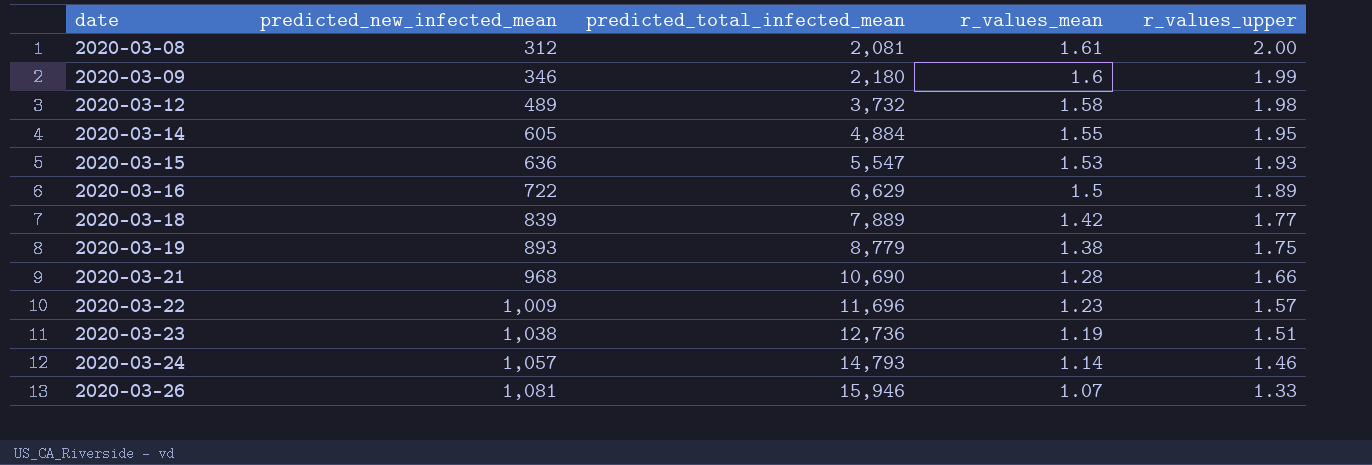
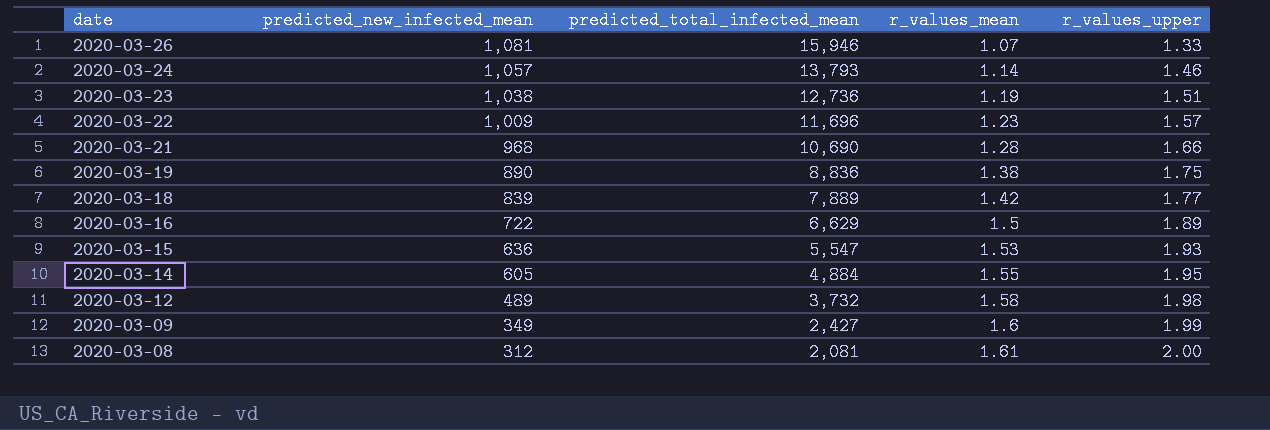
row order: date ascending -> date descending
2020-03-24 | predicted_total_infected_mean: 14,793 -> 13,793
2020-03-19 | predicted_new_infected_mean: 893 -> 890
2020-03-19 | predicted_total_infected_mean: 8,779 -> 8,836
2020-03-09 | predicted_new_infected_mean: 346 -> 349
2020-03-09 | predicted_total_infected_mean: 2,180 -> 2,427

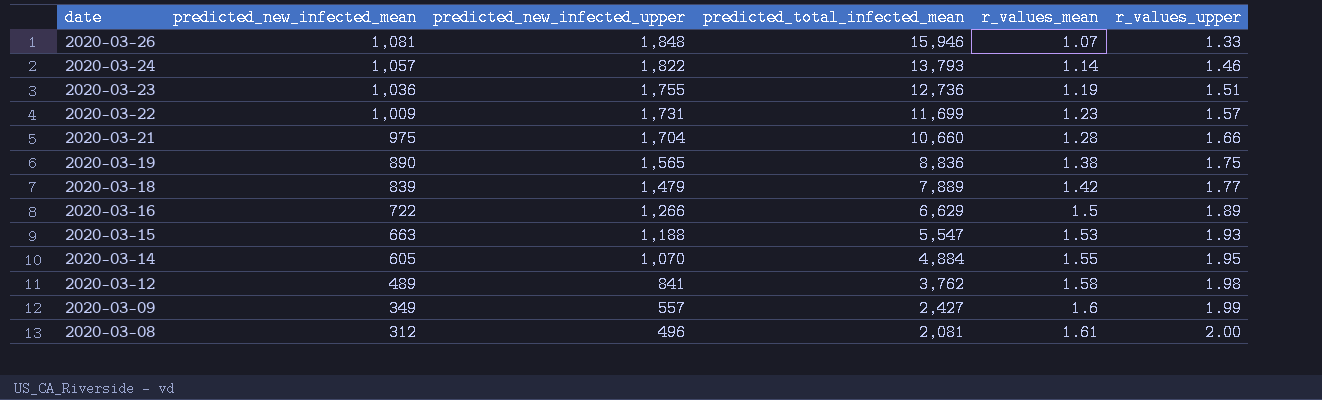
column predicted_new_infected_upper | position: none -> 3
2020-03-23 | predicted_new_infected_mean: 1,038 -> 1,036
2020-03-22 | predicted_total_infected_mean: 11,696 -> 11,699
2020-03-21 | predicted_new_infected_mean: 968 -> 975
2020-03-21 | predicted_total_infected_mean: 10,690 -> 10,660
2020-03-15 | predicted_new_infected_mean: 636 -> 663
2020-03-12 | predicted_total_infected_mean: 3,732 -> 3,762

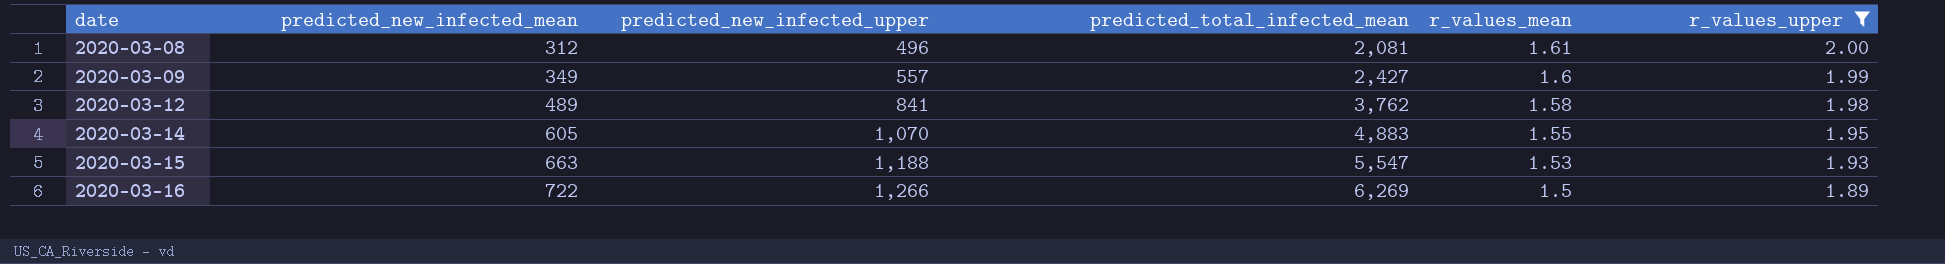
filter: none -> r_values_upper >= 1.89
row order: date descending -> date ascending
2020-03-14 | predicted_total_infected_mean: 4,884 -> 4,883
2020-03-16 | predicted_total_infected_mean: 6,629 -> 6,269

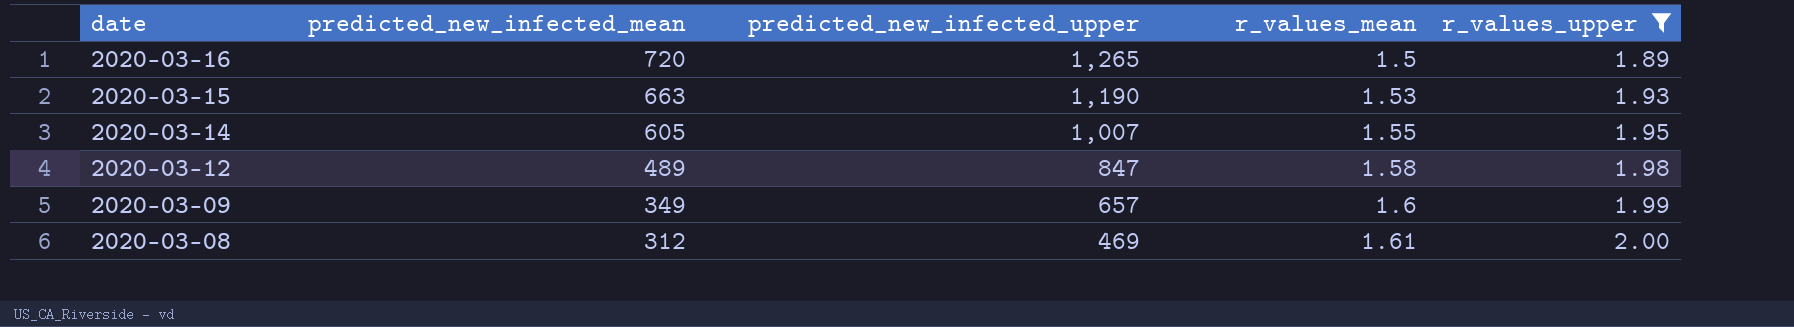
row order: date ascending -> date descending
column predicted_total_infected_mean | position: 4 -> none
2020-03-16 | predicted_new_infected_mean: 722 -> 720
2020-03-16 | predicted_new_infected_upper: 1,266 -> 1,265
2020-03-15 | predicted_new_infected_upper: 1,188 -> 1,190
2020-03-14 | predicted_new_infected_upper: 1,070 -> 1,007
2020-03-12 | predicted_new_infected_upper: 841 -> 847
2020-03-09 | predicted_new_infected_upper: 557 -> 657
2020-03-08 | predicted_new_infected_upper: 496 -> 469

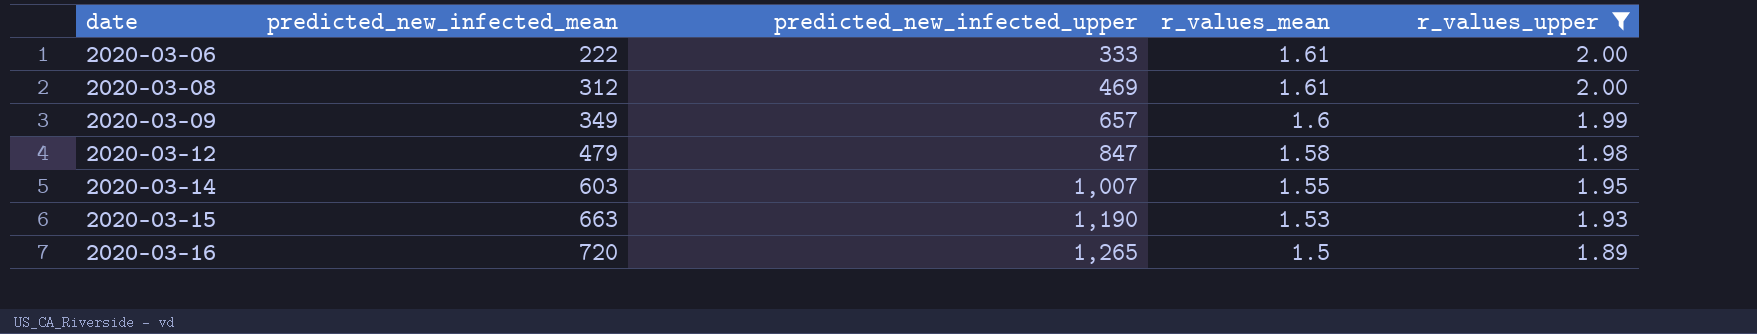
row order: date descending -> date ascending
row 2020-03-06: none -> 222 | 333 | 1.61 | 2.00
2020-03-12 | predicted_new_infected_mean: 489 -> 479
2020-03-14 | predicted_new_infected_mean: 605 -> 603

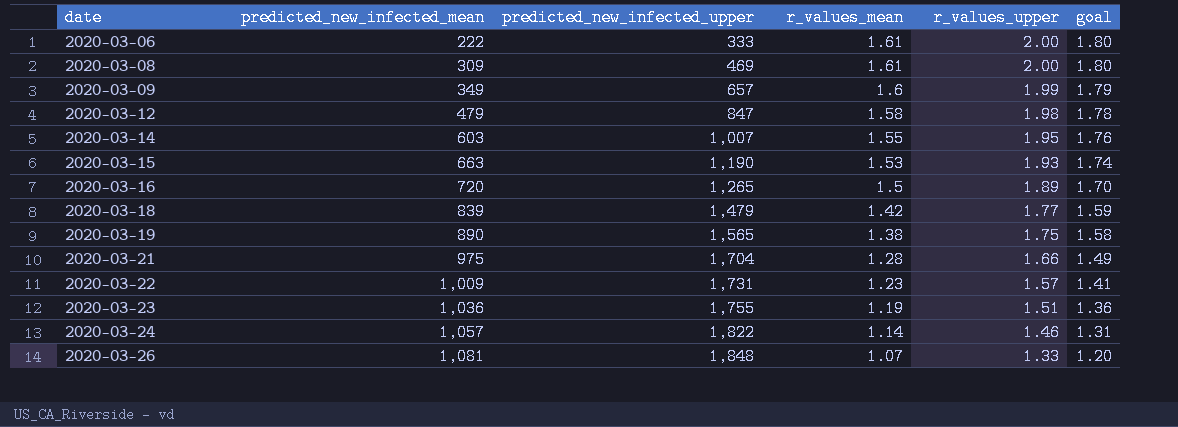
filter: r_values_upper >= 1.89 -> none
column goal | formula: none -> [r_values_upper] * 0.9
2020-03-08 | predicted_new_infected_mean: 312 -> 309

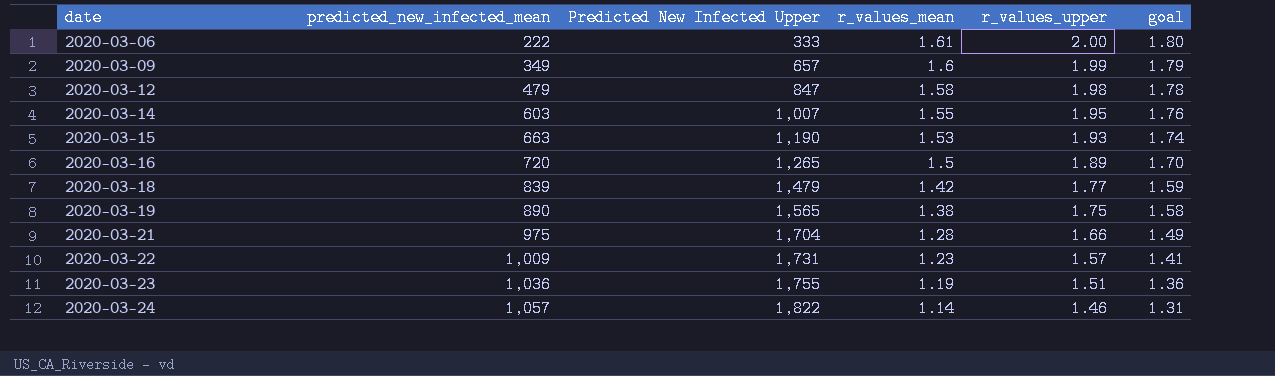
column name: predicted_new_infected_upper -> Predicted New Infected Upper
row 2020-03-08: 309 | 469 | 1.61 | 2.00 | 1.80 -> none
row 2020-03-26: 1,081 | 1,848 | 1.07 | 1.33 | 1.20 -> none

